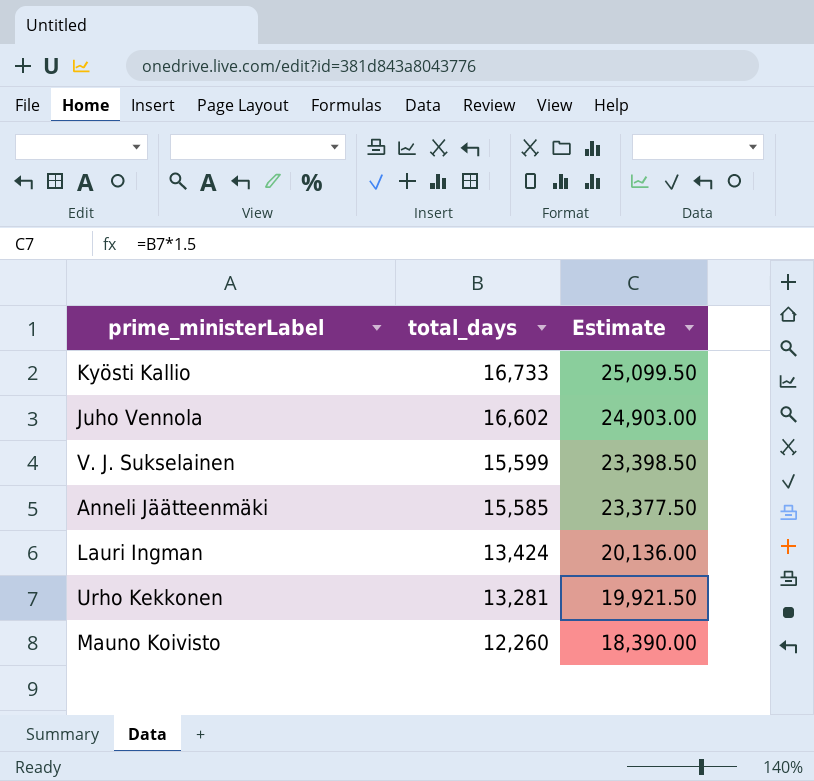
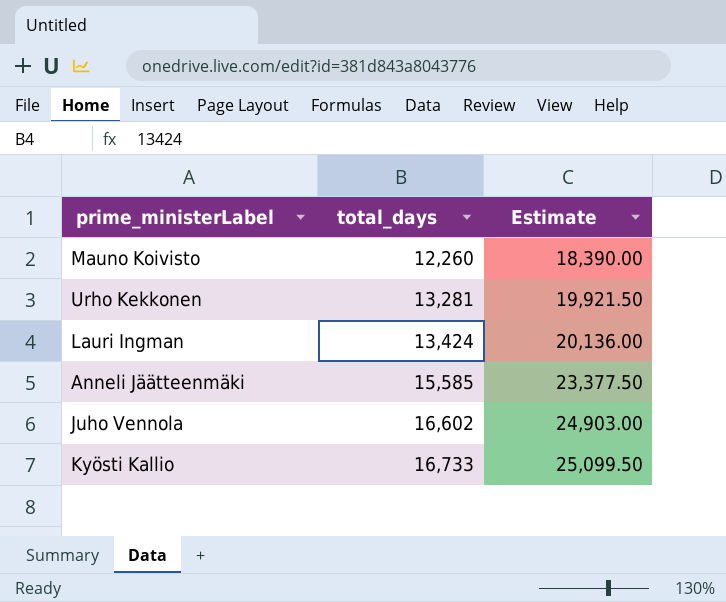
row order: total_days descending -> total_days ascending
row V. J. Sukselainen: 15,599 | 23,398.50 -> none

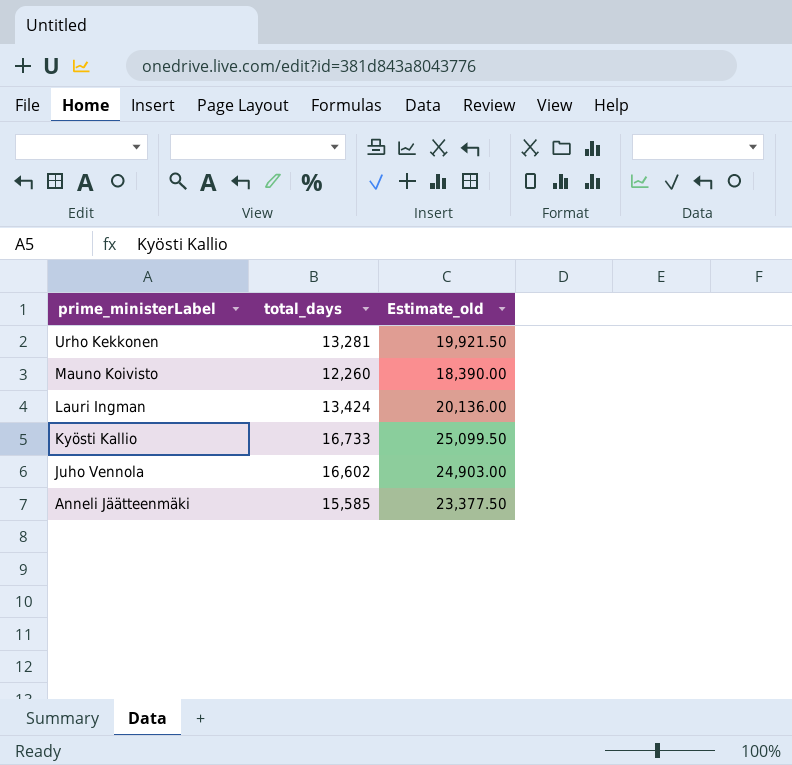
row order: total_days ascending -> prime_ministerLabel descending
column name: Estimate -> Estimate_old

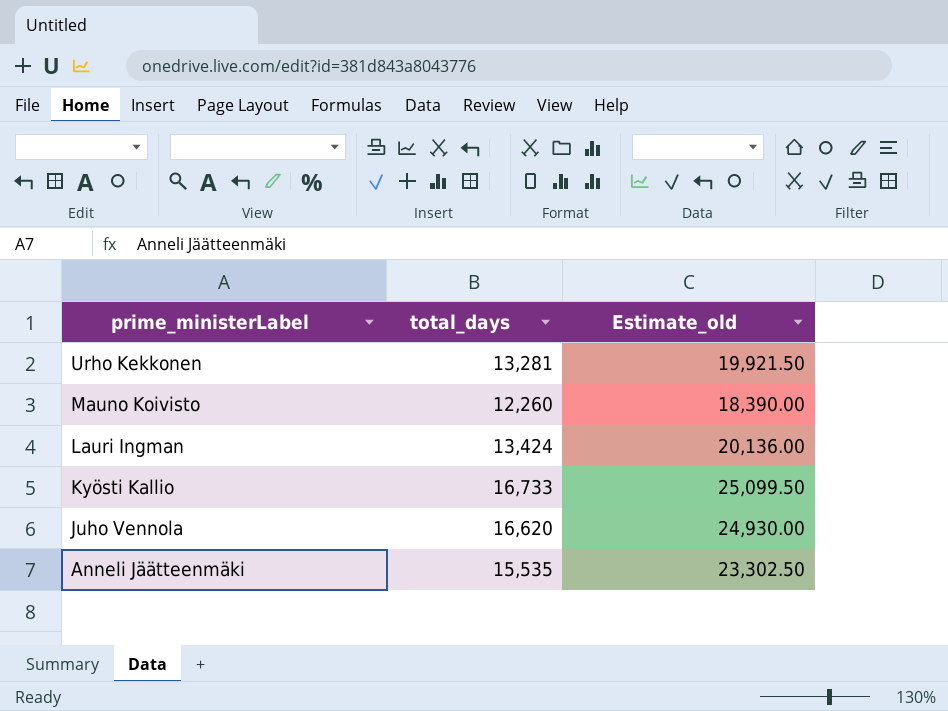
Juho Vennola | total_days: 16,602 -> 16,620
Juho Vennola | Estimate_old: 24,903.00 -> 24,930.00
Anneli Jäätteenmäki | total_days: 15,585 -> 15,535
Anneli Jäätteenmäki | Estimate_old: 23,377.50 -> 23,302.50

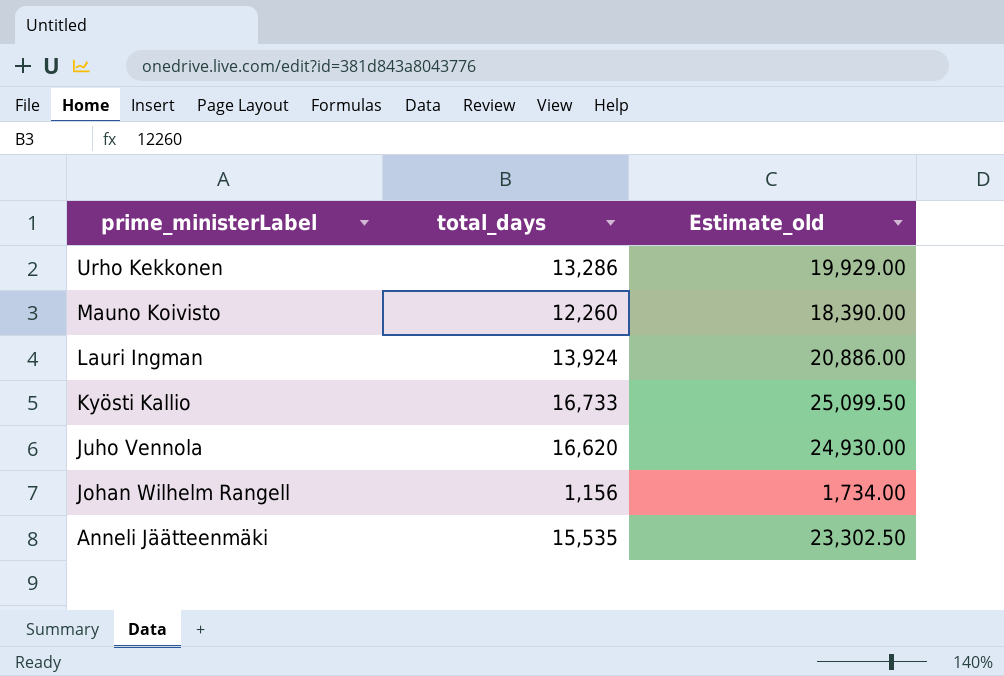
Urho Kekkonen | total_days: 13,281 -> 13,286
Urho Kekkonen | Estimate_old: 19,921.50 -> 19,929.00
Lauri Ingman | total_days: 13,424 -> 13,924
Lauri Ingman | Estimate_old: 20,136.00 -> 20,886.00
row Johan Wilhelm Rangell: none -> 1,156 | 1,734.00

